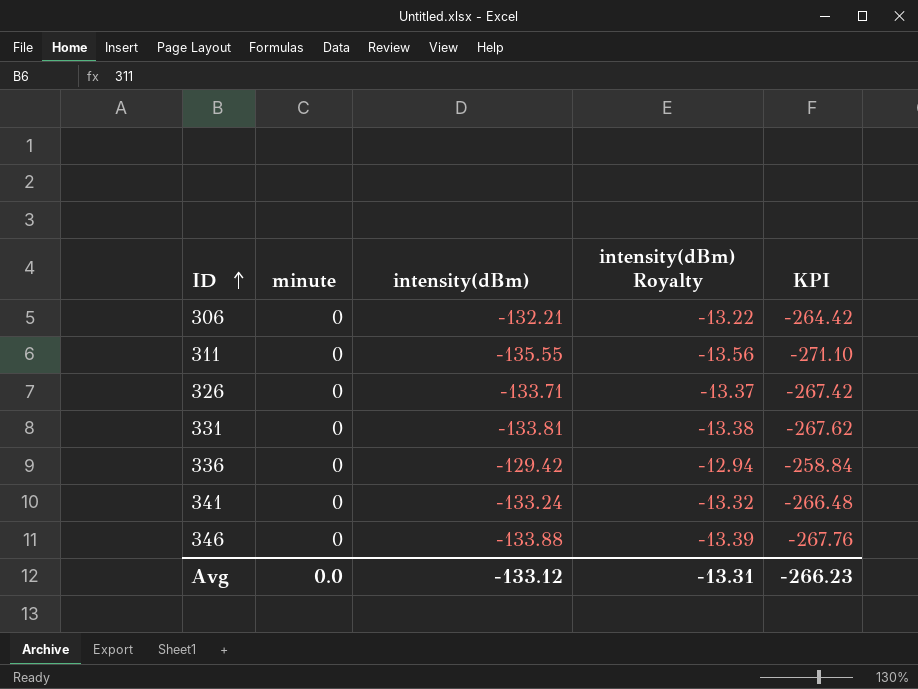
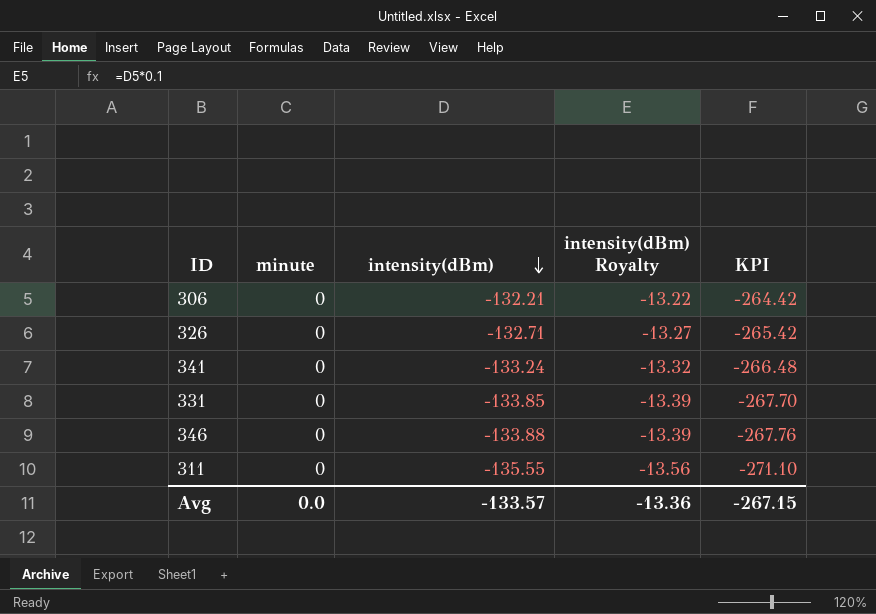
row order: ID ascending -> intensity(dBm) descending
row 336: 0 | -129.42 | -12.94 | -258.84 -> none
326 | intensity(dBm): -133.71 -> -132.71
326 | intensity(dBm) Royalty: -13.37 -> -13.27
326 | KPI: -267.42 -> -265.42
331 | intensity(dBm): -133.81 -> -133.85
331 | intensity(dBm) Royalty: -13.38 -> -13.39
331 | KPI: -267.62 -> -267.70
Avg | intensity(dBm): -133.12 -> -133.57
Avg | intensity(dBm) Royalty: -13.31 -> -13.36
Avg | KPI: -266.23 -> -267.15

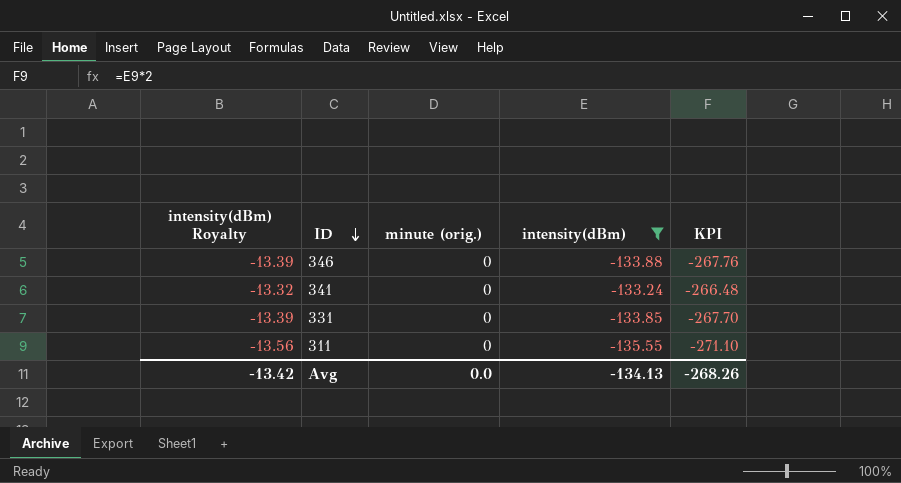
filter: none -> intensity(dBm) <= -133.24
row order: intensity(dBm) descending -> ID descending
column intensity(dBm) Royalty | position: 4 -> 1
column name: minute -> minute (orig.)
Avg | intensity(dBm) Royalty: -13.36 -> -13.42
Avg | intensity(dBm): -133.57 -> -134.13
Avg | KPI: -267.15 -> -268.26

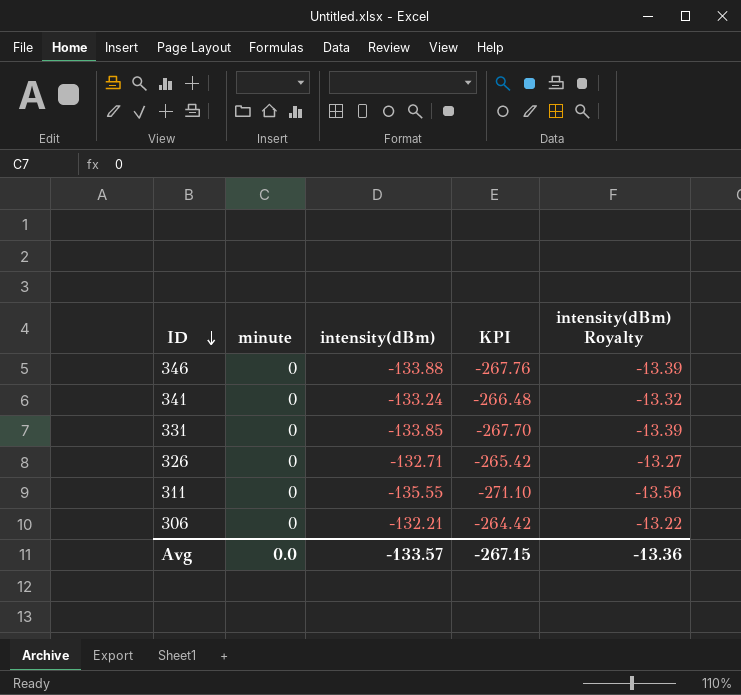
filter: intensity(dBm) <= -133.24 -> none
column name: minute (orig.) -> minute
column intensity(dBm) Royalty | position: 1 -> 5
Avg | intensity(dBm): -134.13 -> -133.57
Avg | KPI: -268.26 -> -267.15
Avg | intensity(dBm) Royalty: -13.42 -> -13.36

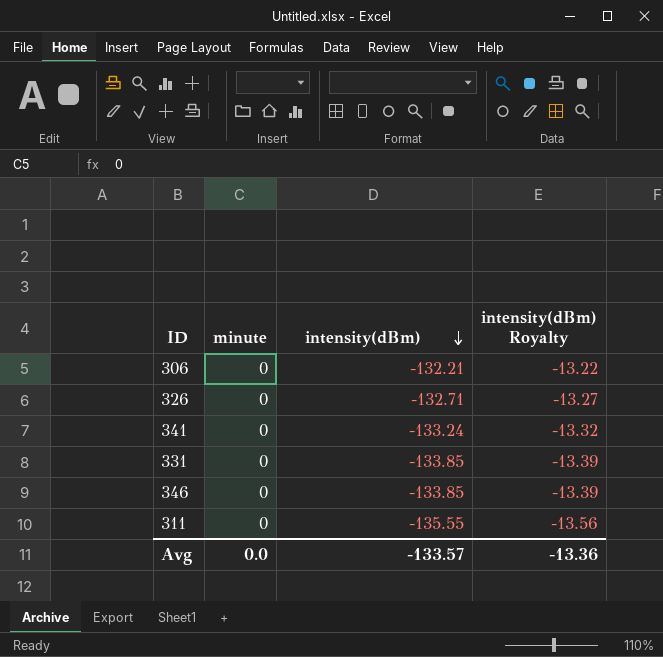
row order: ID descending -> intensity(dBm) descending
column KPI | formula: [intensity(dBm)] * 2 -> none
346 | intensity(dBm): -133.88 -> -133.85

